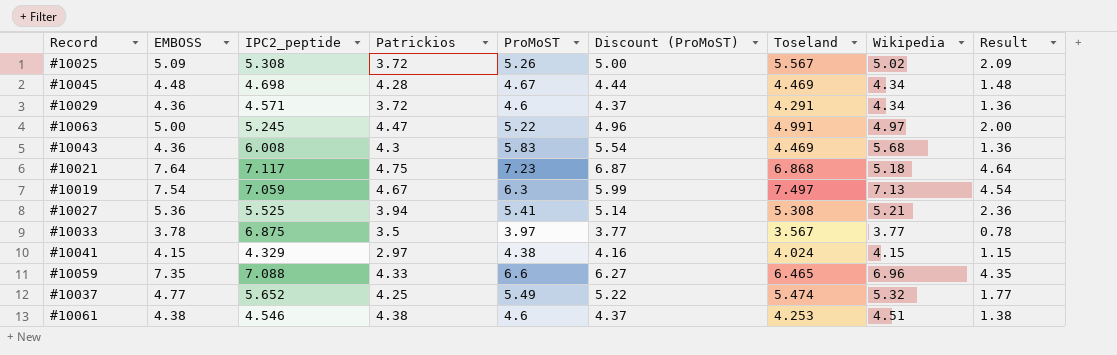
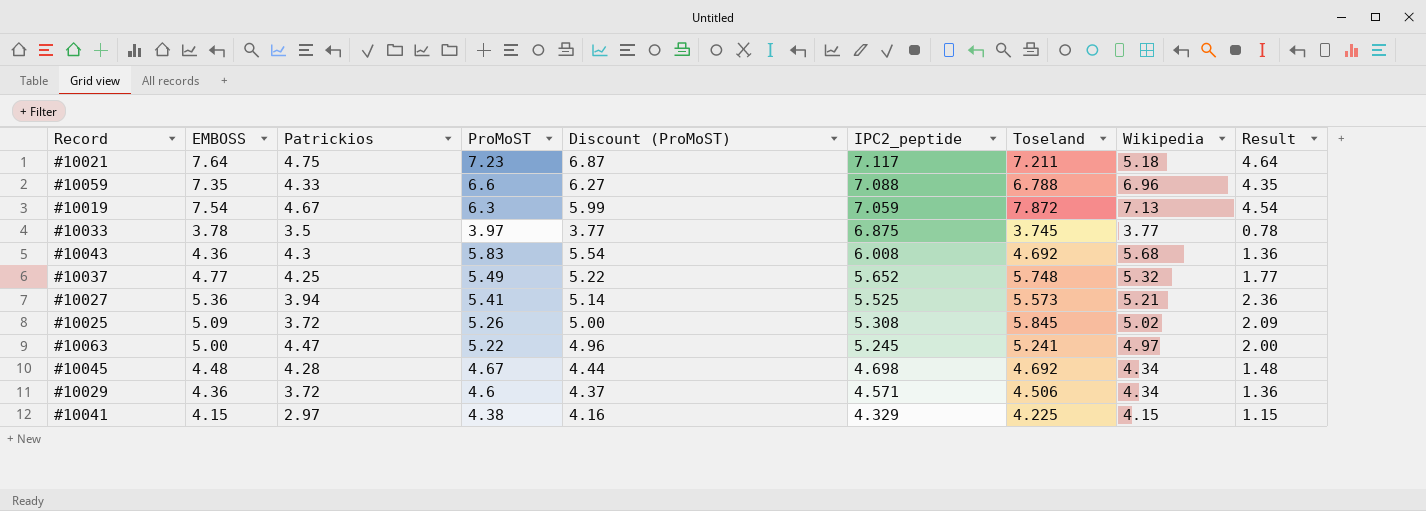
row order: none -> IPC2_peptide descending
column IPC2_peptide | position: 3 -> 6
row #10061: 4.38 | 4.546 | 4.38 | 4.6 | 4.37 | 4.253 | 4.51 | 1.38 -> none
#10021 | Toseland: 6.868 -> 7.211
#10059 | Toseland: 6.465 -> 6.788
#10019 | Toseland: 7.497 -> 7.872
#10033 | Toseland: 3.567 -> 3.745
#10043 | Toseland: 4.469 -> 4.692
#10037 | Toseland: 5.474 -> 5.748
#10027 | Toseland: 5.308 -> 5.573
#10025 | Toseland: 5.567 -> 5.845
#10063 | Toseland: 4.991 -> 5.241
#10045 | Toseland: 4.469 -> 4.692
#10029 | Toseland: 4.291 -> 4.506
#10041 | Toseland: 4.024 -> 4.225

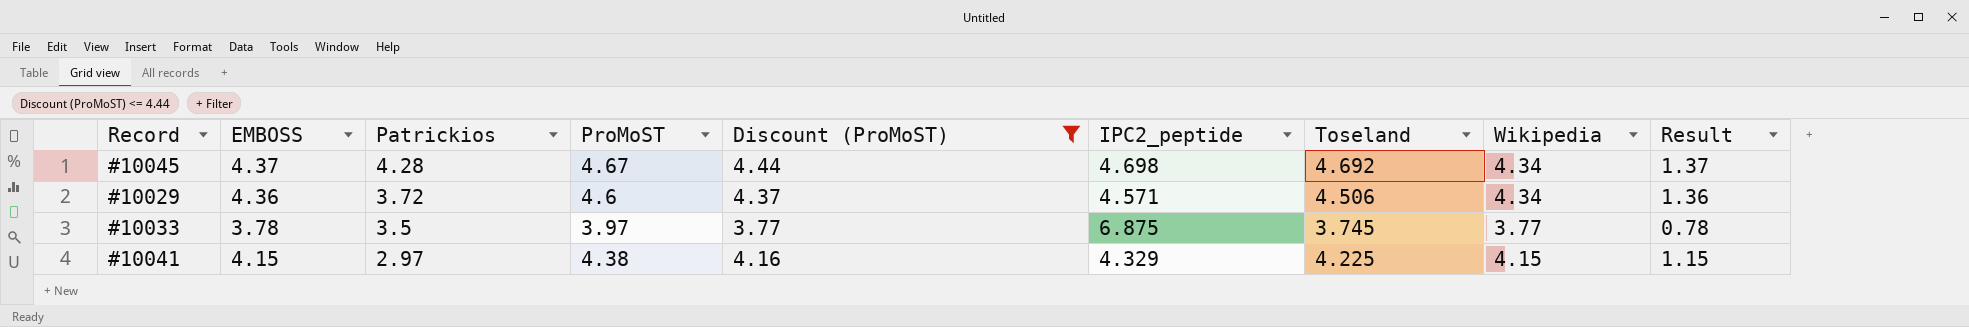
filter: none -> Discount (ProMoST) <= 4.44
row order: IPC2_peptide descending -> Patrickios descending
#10045 | EMBOSS: 4.48 -> 4.37
#10045 | Result: 1.48 -> 1.37

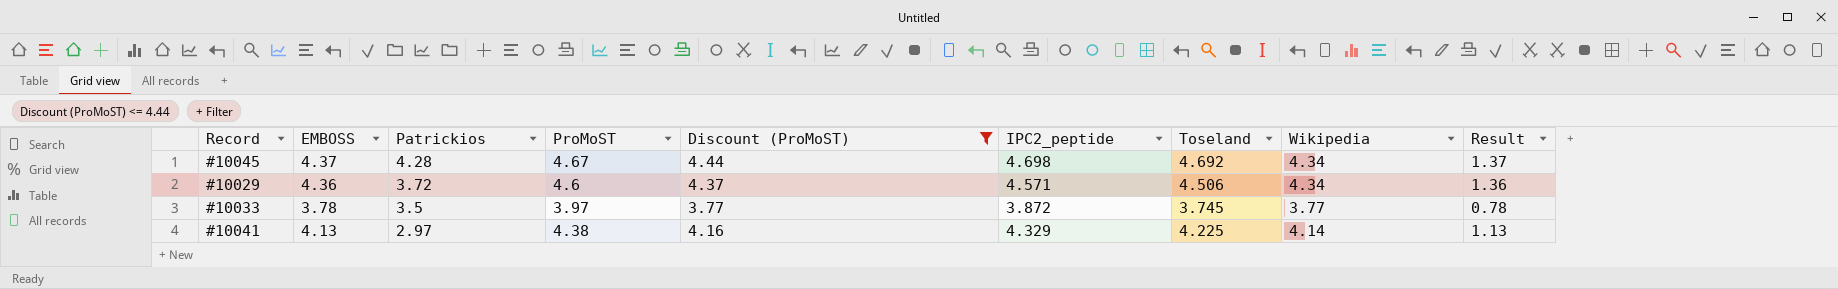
#10033 | IPC2_peptide: 6.875 -> 3.872
#10041 | EMBOSS: 4.15 -> 4.13
#10041 | Wikipedia: 4.15 -> 4.14
#10041 | Result: 1.15 -> 1.13

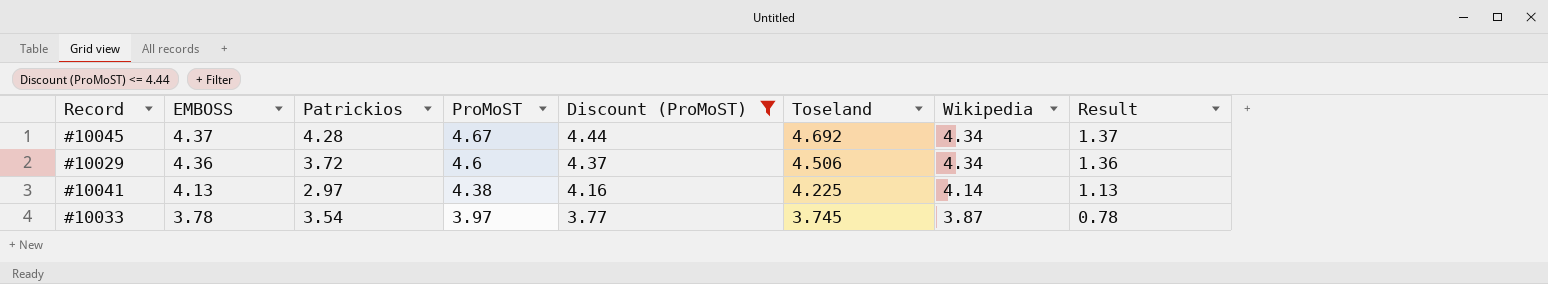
row order: Patrickios descending -> EMBOSS descending
column IPC2_peptide | position: 6 -> none
#10033 | Patrickios: 3.5 -> 3.54
#10033 | Wikipedia: 3.77 -> 3.87

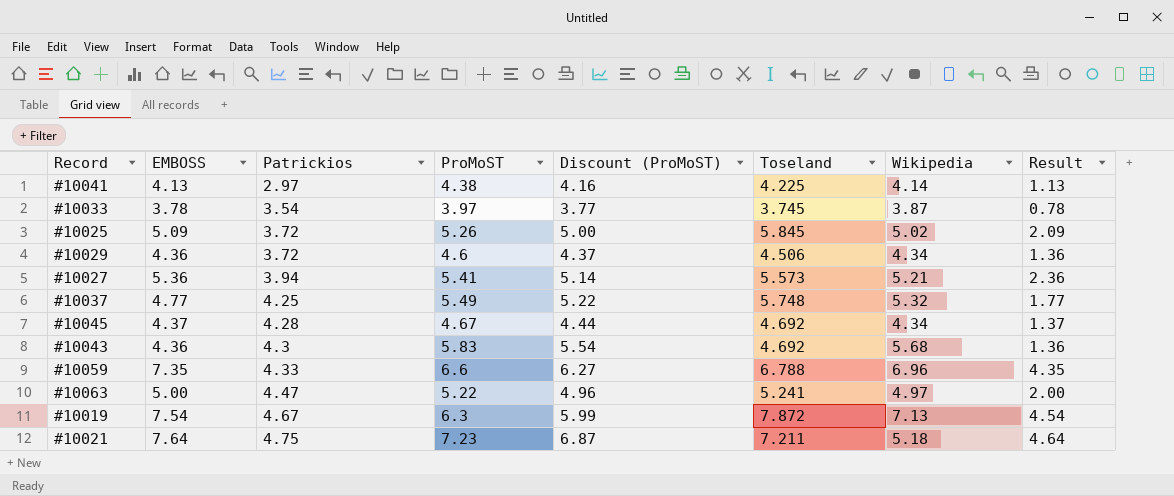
filter: Discount (ProMoST) <= 4.44 -> none
row order: EMBOSS descending -> Patrickios ascending

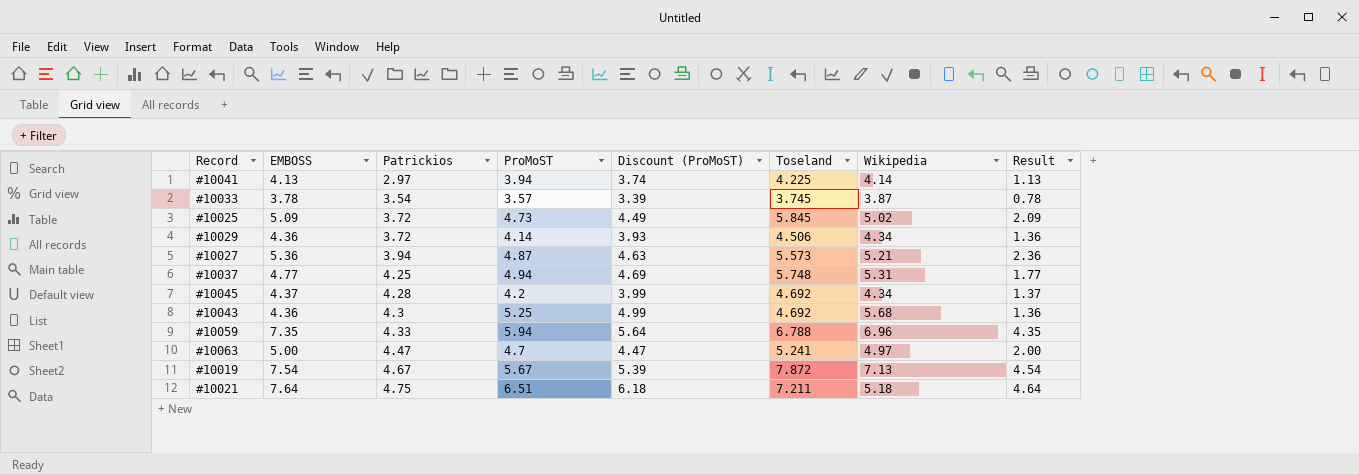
#10041 | ProMoST: 4.38 -> 3.94
#10041 | Discount (ProMoST): 4.16 -> 3.74
#10033 | ProMoST: 3.97 -> 3.57
#10033 | Discount (ProMoST): 3.77 -> 3.39
#10025 | ProMoST: 5.26 -> 4.73
#10025 | Discount (ProMoST): 5.00 -> 4.49
#10029 | ProMoST: 4.6 -> 4.14
#10029 | Discount (ProMoST): 4.37 -> 3.93
#10027 | ProMoST: 5.41 -> 4.87
#10027 | Discount (ProMoST): 5.14 -> 4.63
#10037 | ProMoST: 5.49 -> 4.94
#10037 | Discount (ProMoST): 5.22 -> 4.69
#10037 | Wikipedia: 5.32 -> 5.31
#10045 | ProMoST: 4.67 -> 4.2
#10045 | Discount (ProMoST): 4.44 -> 3.99
#10043 | ProMoST: 5.83 -> 5.25
#10043 | Discount (ProMoST): 5.54 -> 4.99
#10059 | ProMoST: 6.6 -> 5.94
#10059 | Discount (ProMoST): 6.27 -> 5.64
#10063 | ProMoST: 5.22 -> 4.7
#10063 | Discount (ProMoST): 4.96 -> 4.47
#10019 | ProMoST: 6.3 -> 5.67
#10019 | Discount (ProMoST): 5.99 -> 5.39
#10021 | ProMoST: 7.23 -> 6.51
#10021 | Discount (ProMoST): 6.87 -> 6.18

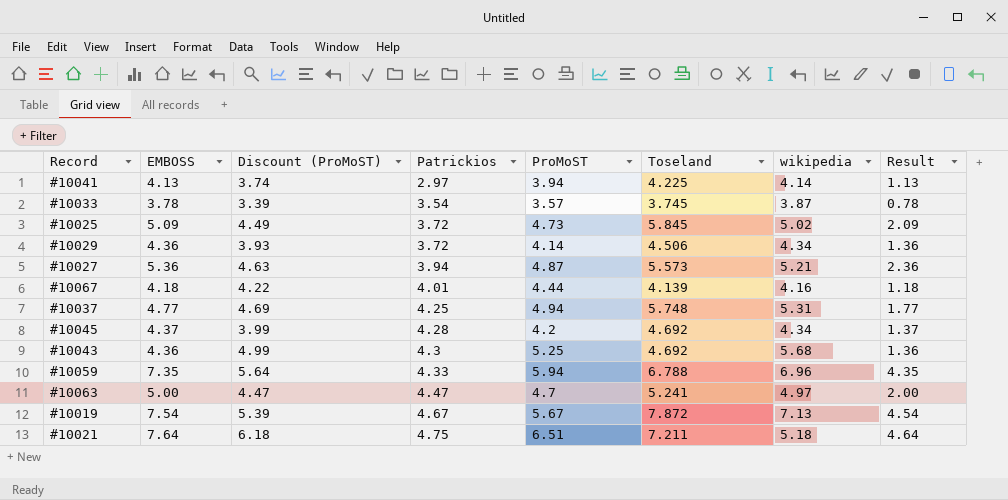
column Discount (ProMoST) | position: 5 -> 3
column name: Wikipedia -> wikipedia
row #10067: none -> 4.18 | 4.22 | 4.01 | 4.44 | 4.139 | 4.16 | 1.18

